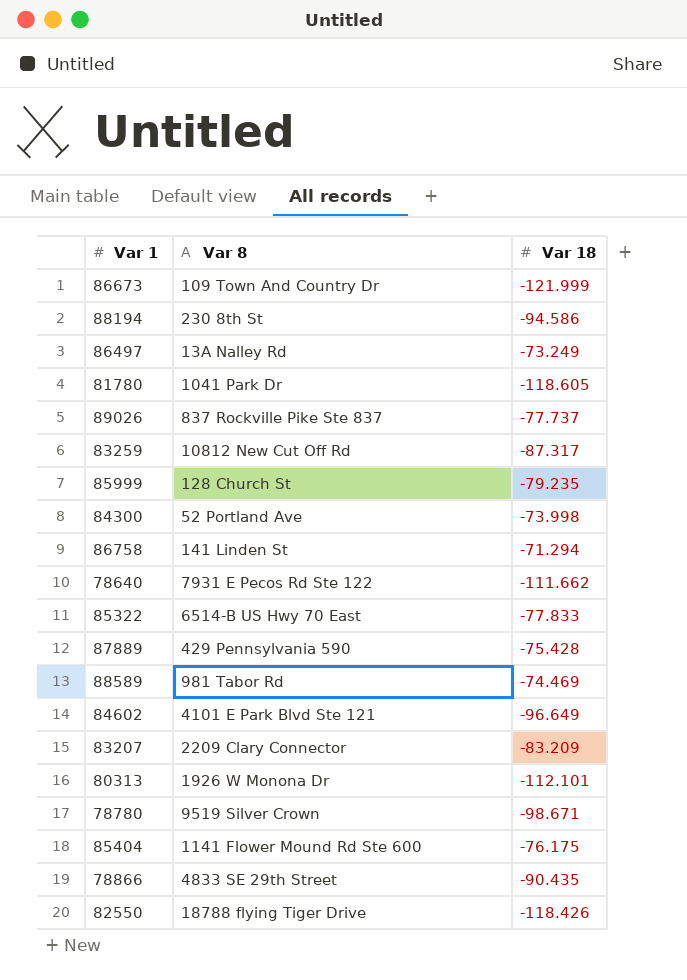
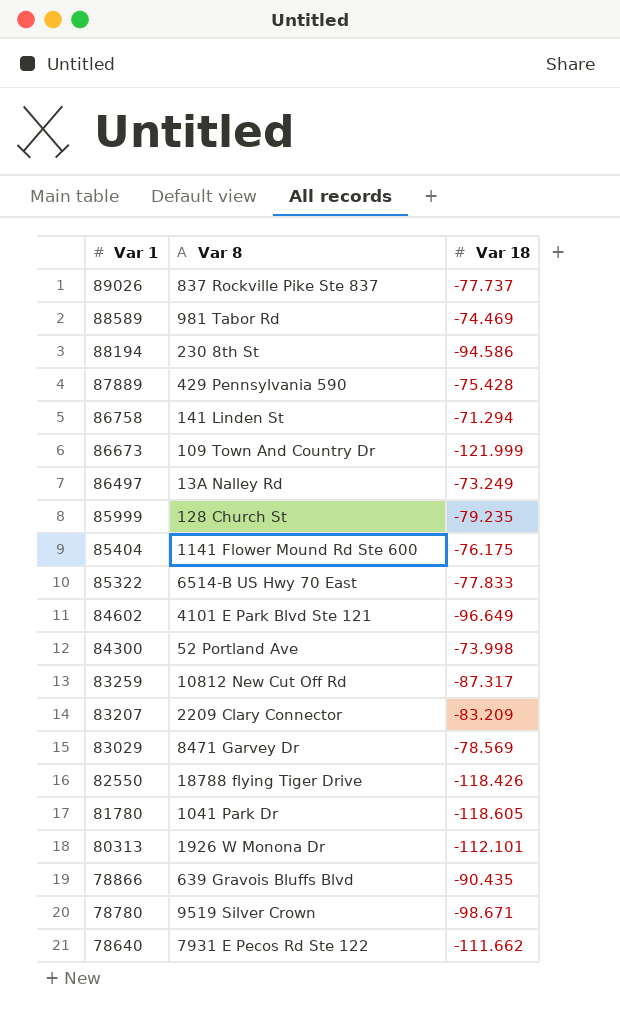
row order: none -> Var 1 descending
row 83029: none -> 8471 Garvey Dr | -78.569
78866 | Var 8: 4833 SE 29th Street -> 639 Gravois Bluffs Blvd

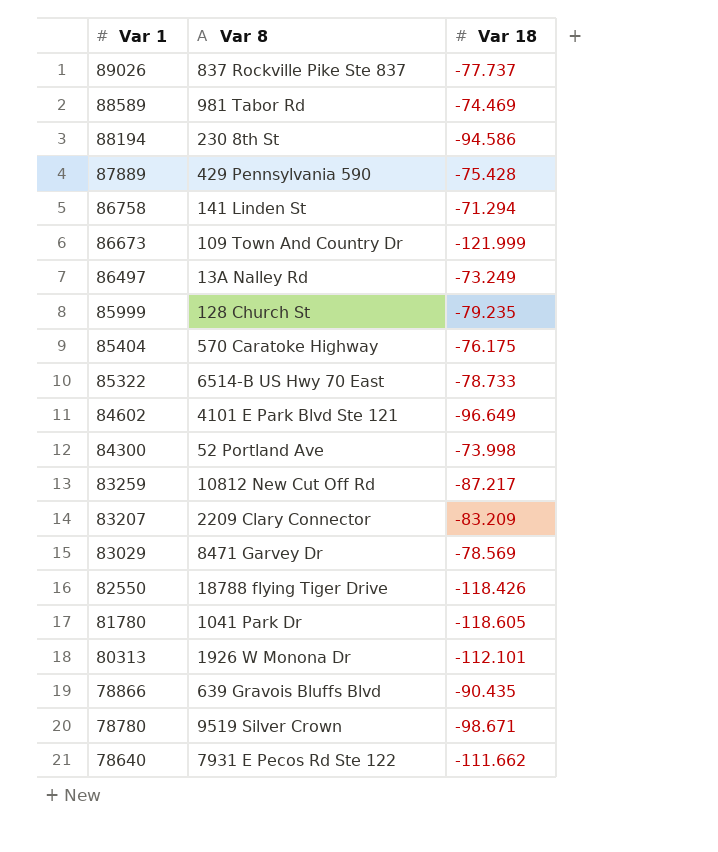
85404 | Var 8: 1141 Flower Mound Rd Ste 600 -> 570 Caratoke Highway
85322 | Var 18: -77.833 -> -78.733
83259 | Var 18: -87.317 -> -87.217

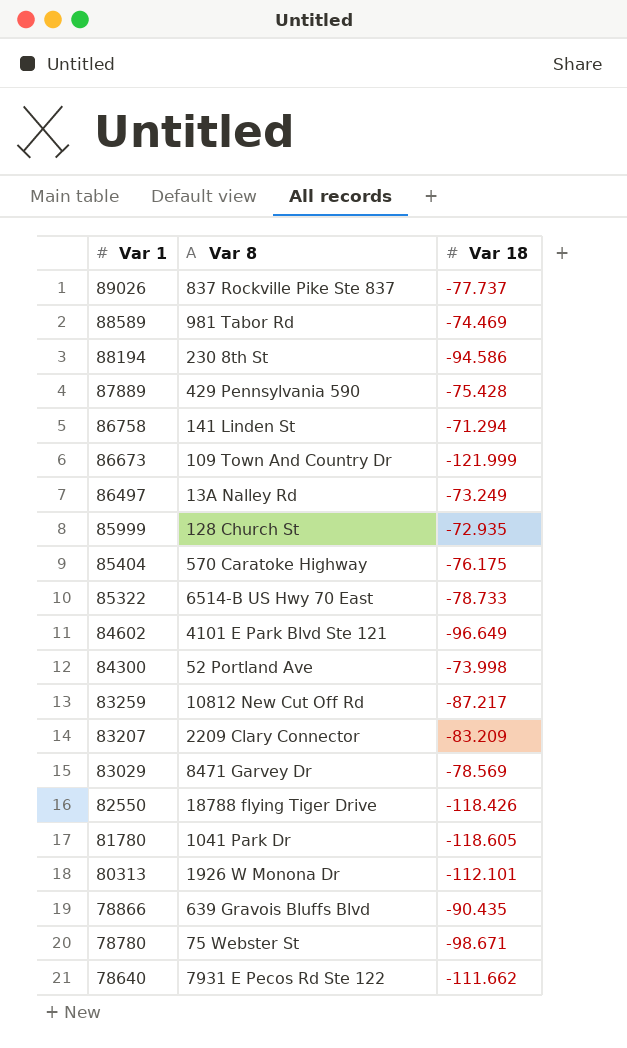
85999 | Var 18: -79.235 -> -72.935
78780 | Var 8: 9519 Silver Crown -> 75 Webster St

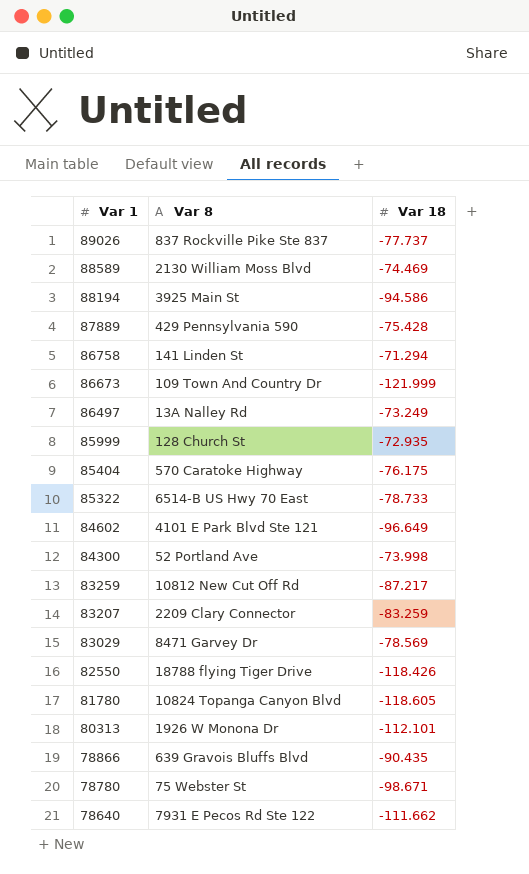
88589 | Var 8: 981 Tabor Rd -> 2130 William Moss Blvd
88194 | Var 8: 230 8th St -> 3925 Main St
83207 | Var 18: -83.209 -> -83.259
81780 | Var 8: 1041 Park Dr -> 10824 Topanga Canyon Blvd

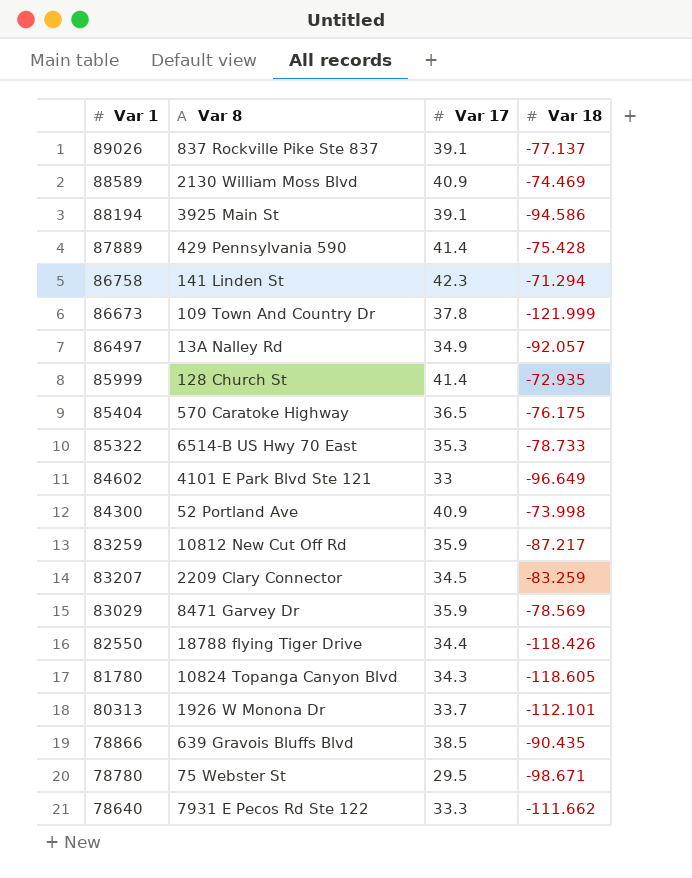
column Var 17 | position: none -> 3
89026 | Var 18: -77.737 -> -77.137
86497 | Var 18: -73.249 -> -92.057

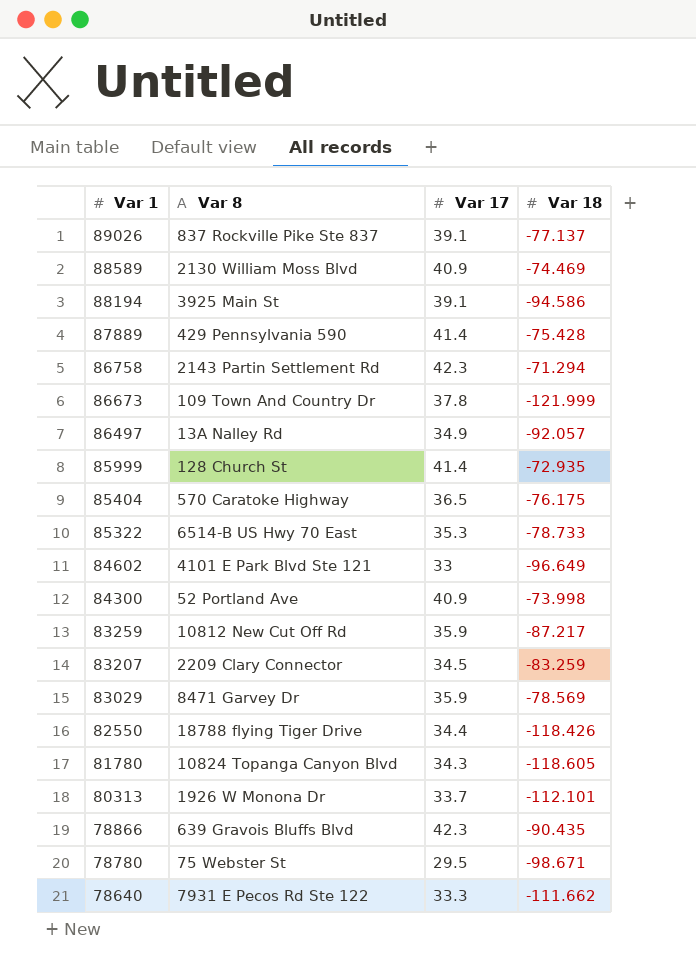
86758 | Var 8: 141 Linden St -> 2143 Partin Settlement Rd
78866 | Var 17: 38.5 -> 42.3

